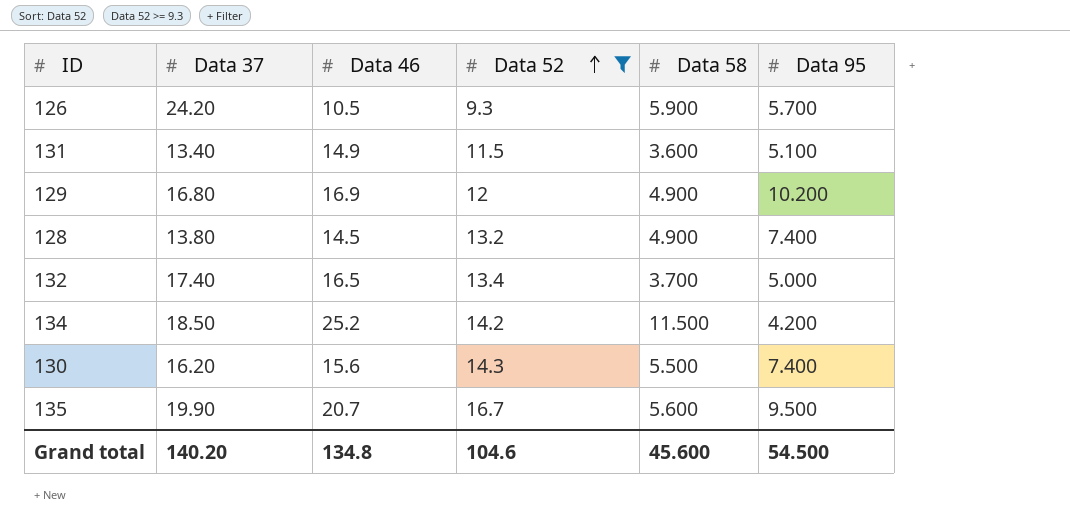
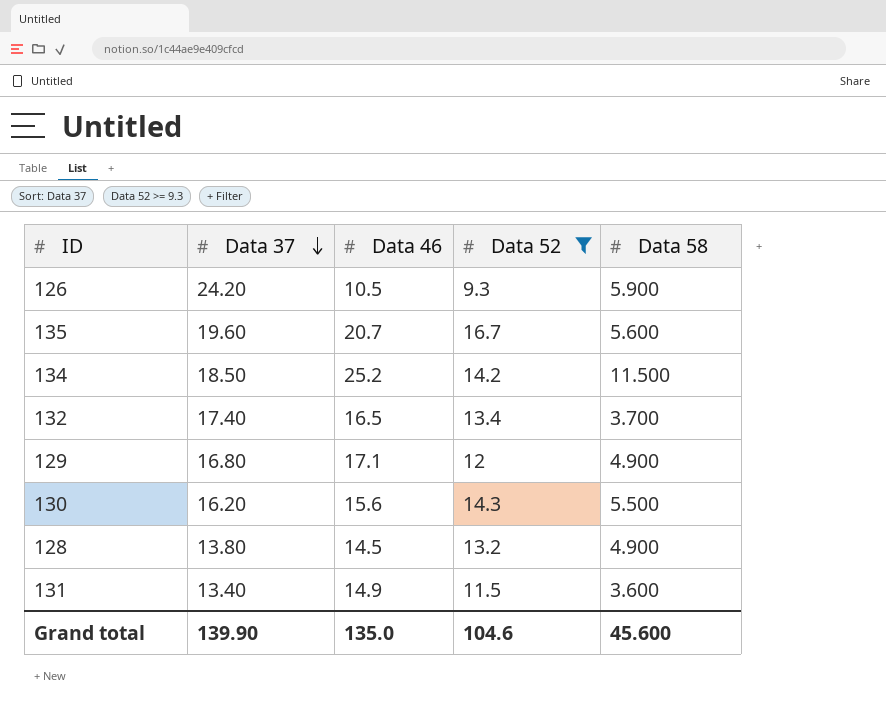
row order: Data 52 ascending -> Data 37 descending
column Data 95 | position: 6 -> none
135 | Data 37: 19.90 -> 19.60
129 | Data 46: 16.9 -> 17.1
Grand total | Data 37: 140.20 -> 139.90
Grand total | Data 46: 134.8 -> 135.0

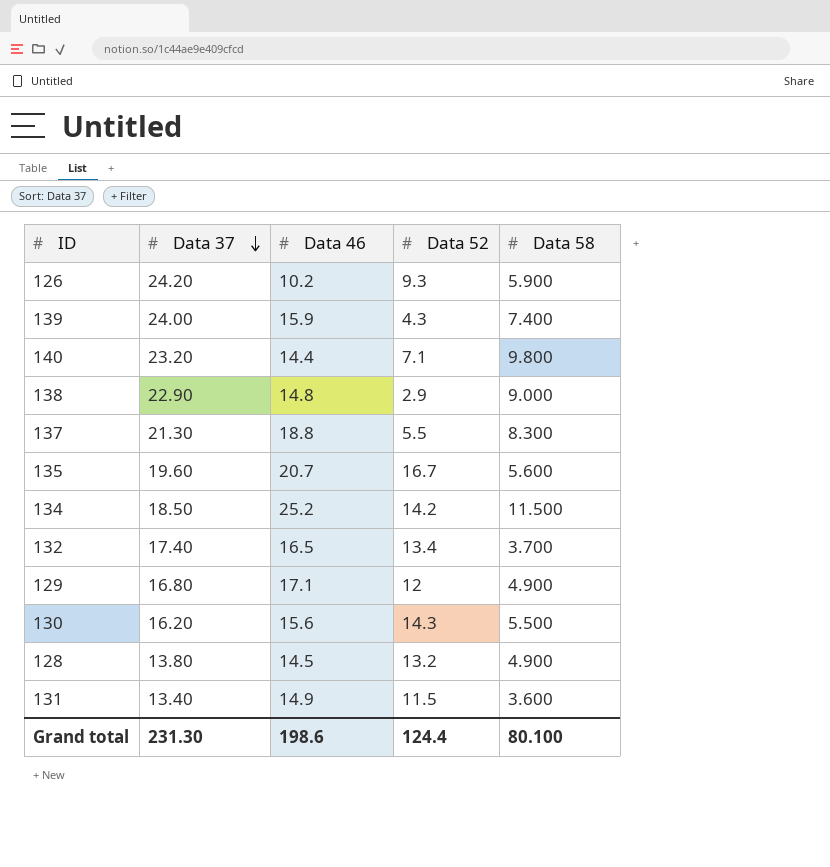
filter: Data 52 >= 9.3 -> none
126 | Data 46: 10.5 -> 10.2
Grand total | Data 37: 139.90 -> 231.30
Grand total | Data 46: 135.0 -> 198.6
Grand total | Data 52: 104.6 -> 124.4
Grand total | Data 58: 45.600 -> 80.100

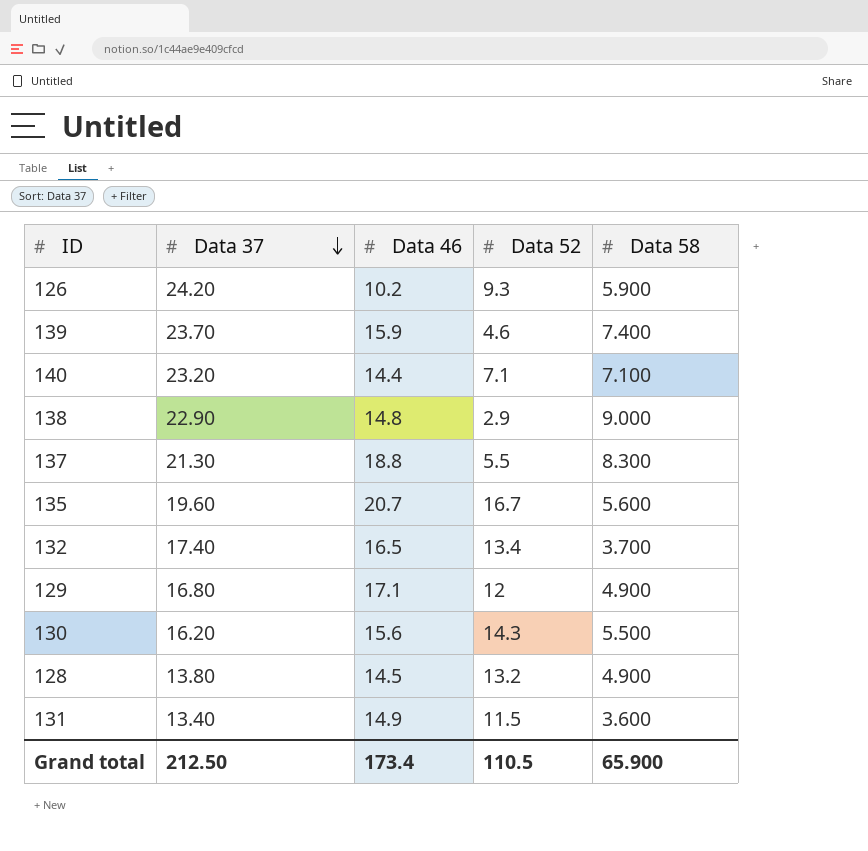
row 134: 18.50 | 25.2 | 14.2 | 11.500 -> none
139 | Data 37: 24.00 -> 23.70
139 | Data 52: 4.3 -> 4.6
140 | Data 58: 9.800 -> 7.100
Grand total | Data 37: 231.30 -> 212.50
Grand total | Data 46: 198.6 -> 173.4
Grand total | Data 52: 124.4 -> 110.5
Grand total | Data 58: 80.100 -> 65.900

